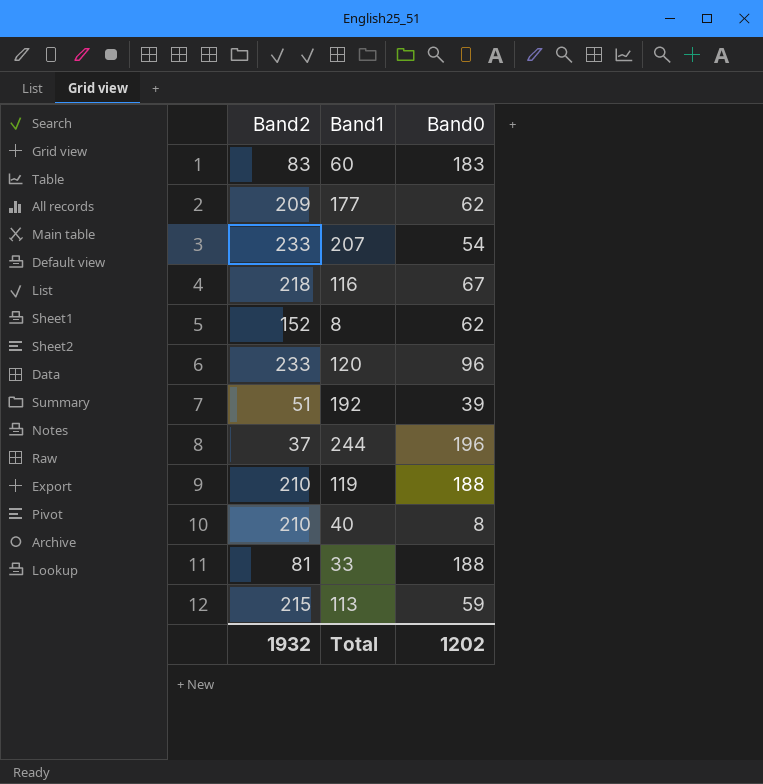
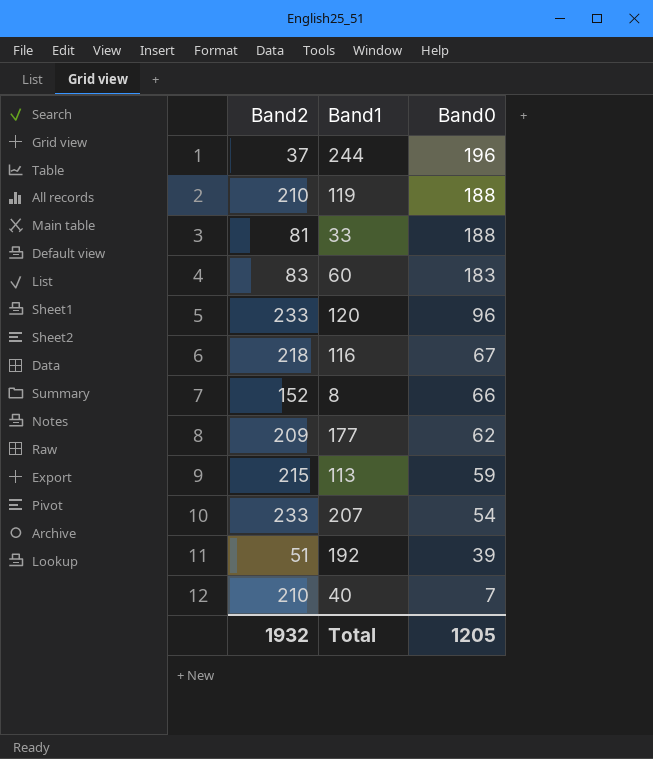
row order: none -> Band0 descending
8 | Band0: 62 -> 66
40 | Band0: 8 -> 7
Total | Band0: 1202 -> 1205

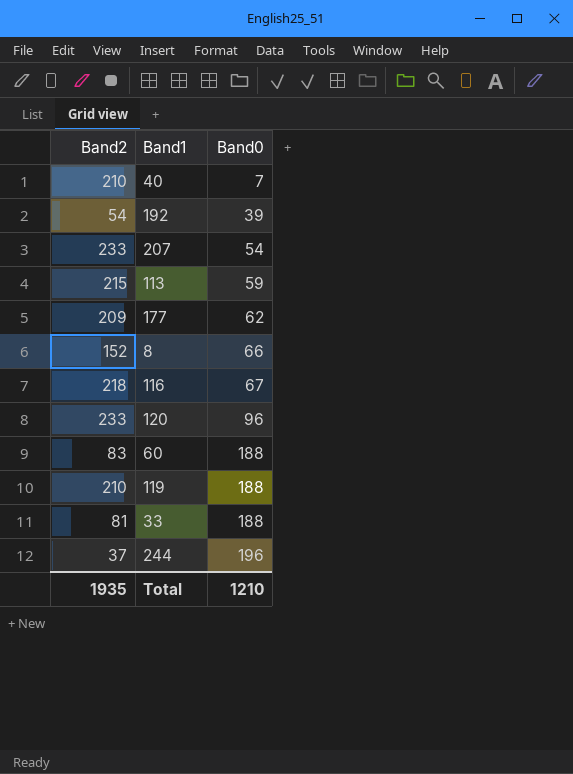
row order: Band0 descending -> Band0 ascending
192 | Band2: 51 -> 54
60 | Band0: 183 -> 188
Total | Band2: 1932 -> 1935
Total | Band0: 1205 -> 1210

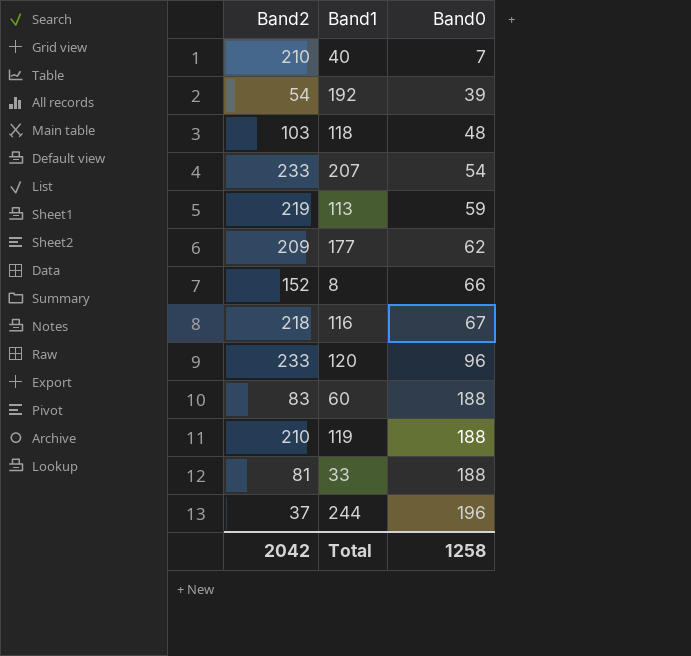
row 118: none -> 103 | 48
113 | Band2: 215 -> 219
Total | Band2: 1935 -> 2042
Total | Band0: 1210 -> 1258

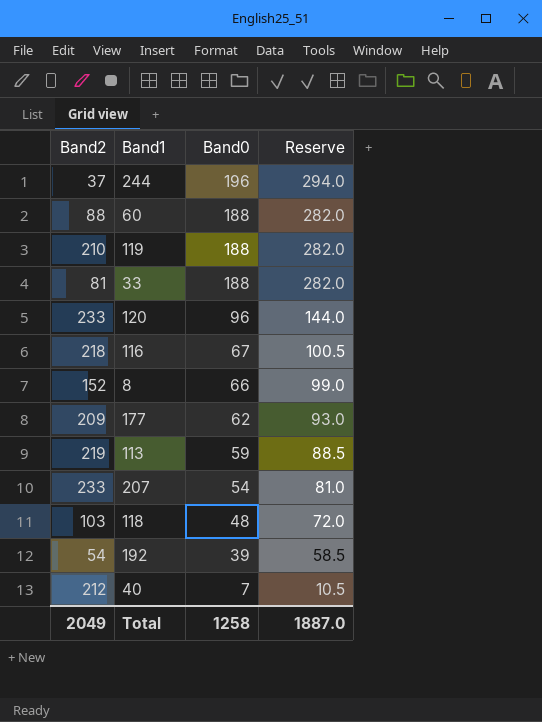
row order: Band0 ascending -> Band0 descending
column Reserve | formula: none -> [Band0] * 1.5
60 | Band2: 83 -> 88
40 | Band2: 210 -> 212
Total | Band2: 2042 -> 2049

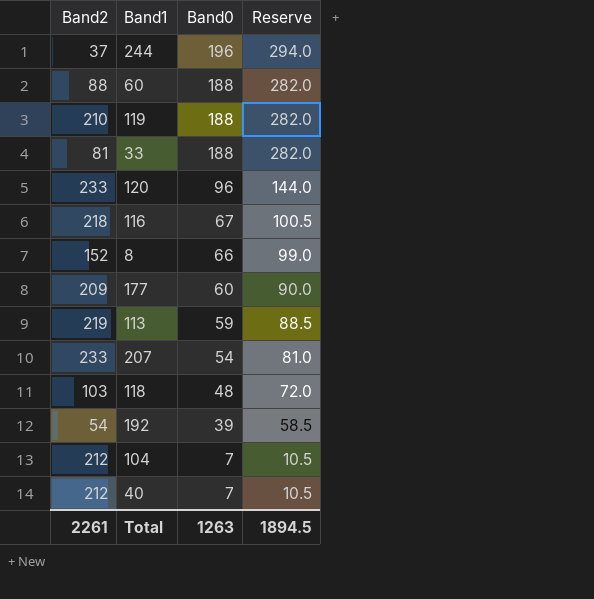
177 | Band0: 62 -> 60
177 | Reserve: 93.0 -> 90.0
row 104: none -> 212 | 7 | 10.5
Total | Band2: 2049 -> 2261
Total | Band0: 1258 -> 1263
Total | Reserve: 1887.0 -> 1894.5

